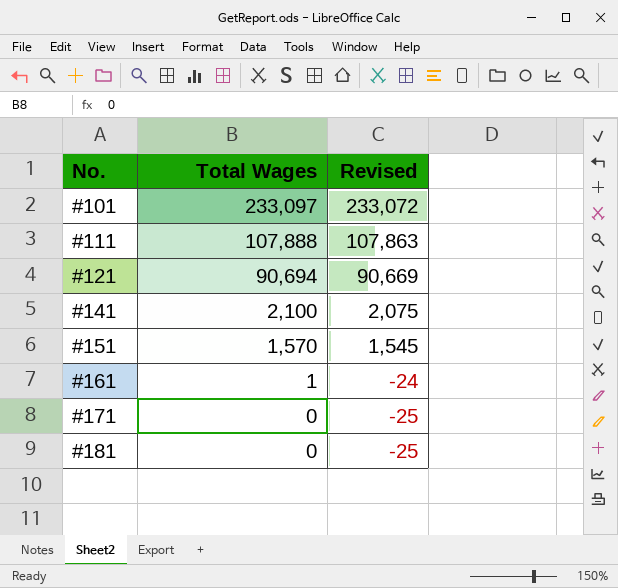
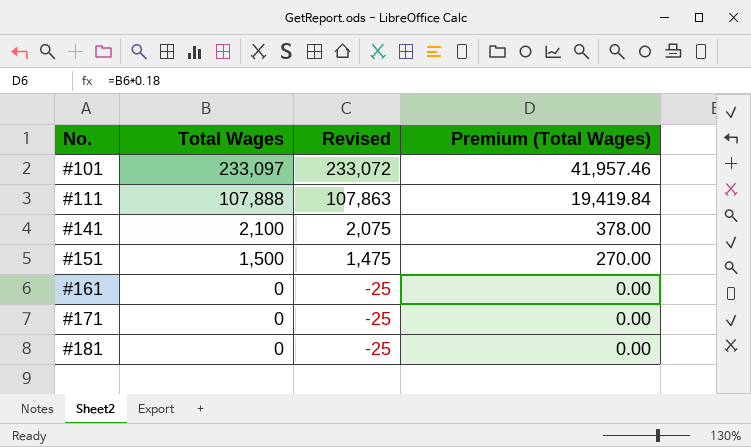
column Premium (Total Wages) | formula: none -> [Total Wages] * 0.18
row #121: 90,694 | 90,669 -> none
#151 | Total Wages: 1,570 -> 1,500
#151 | Revised: 1,545 -> 1,475
#161 | Total Wages: 1 -> 0
#161 | Revised: -24 -> -25

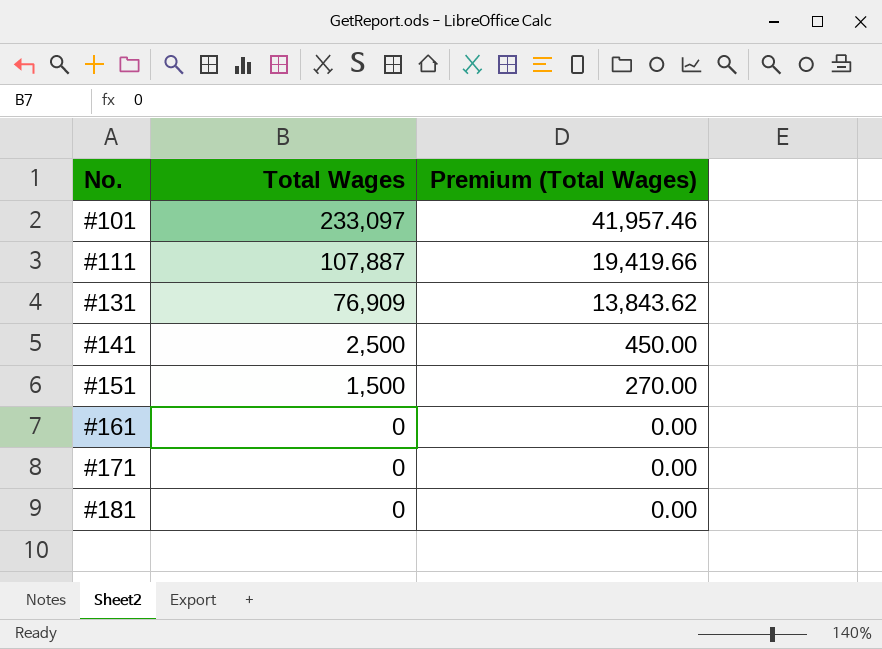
column Revised | formula: [Total Wages] - 25 -> none
#111 | Total Wages: 107,888 -> 107,887
#111 | Premium (Total Wages): 19,419.84 -> 19,419.66
row #131: none -> 76,909 | 13,843.62
#141 | Total Wages: 2,100 -> 2,500
#141 | Premium (Total Wages): 378.00 -> 450.00

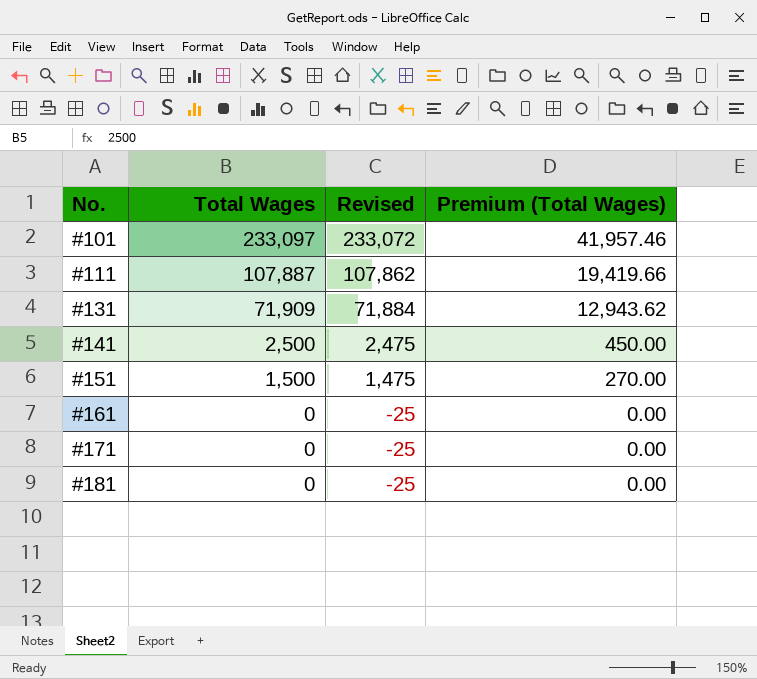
column Revised | formula: none -> [Total Wages] - 25
#131 | Total Wages: 76,909 -> 71,909
#131 | Premium (Total Wages): 13,843.62 -> 12,943.62

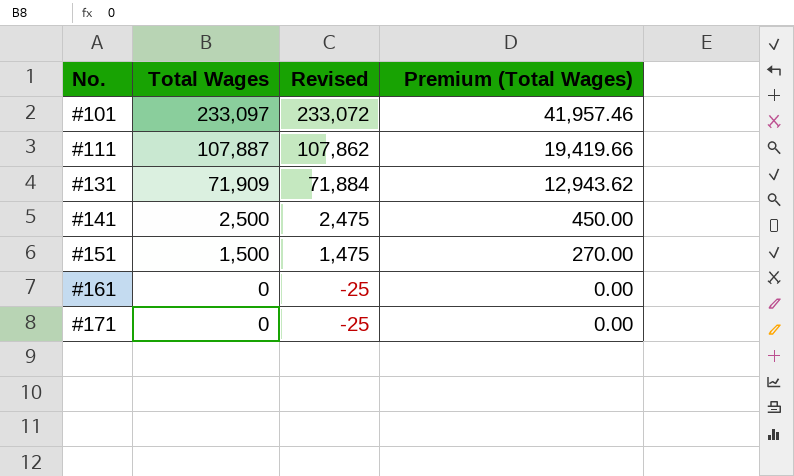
row #181: 0 | -25 | 0.00 -> none

